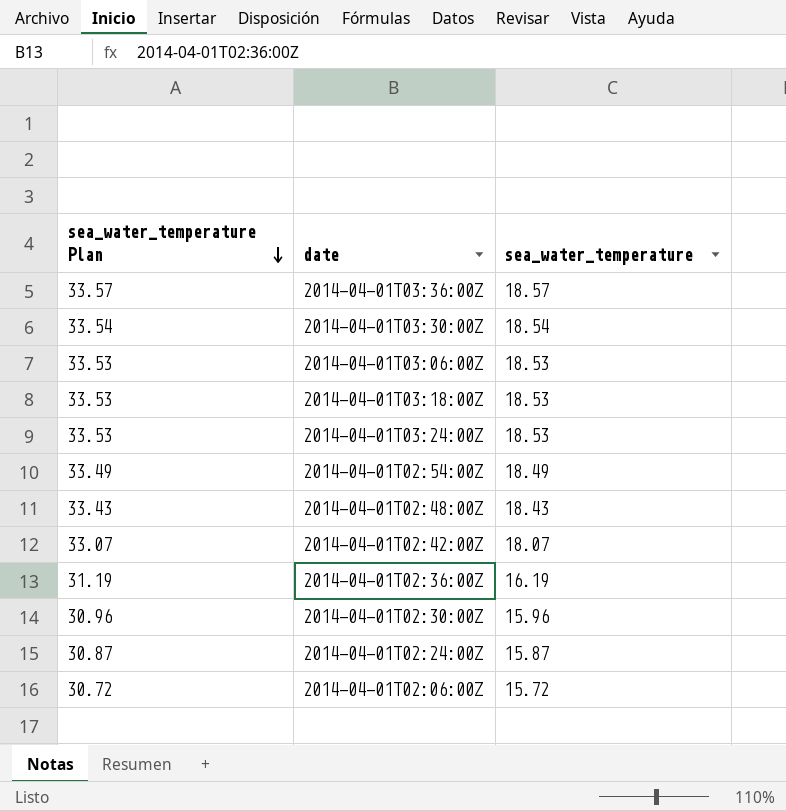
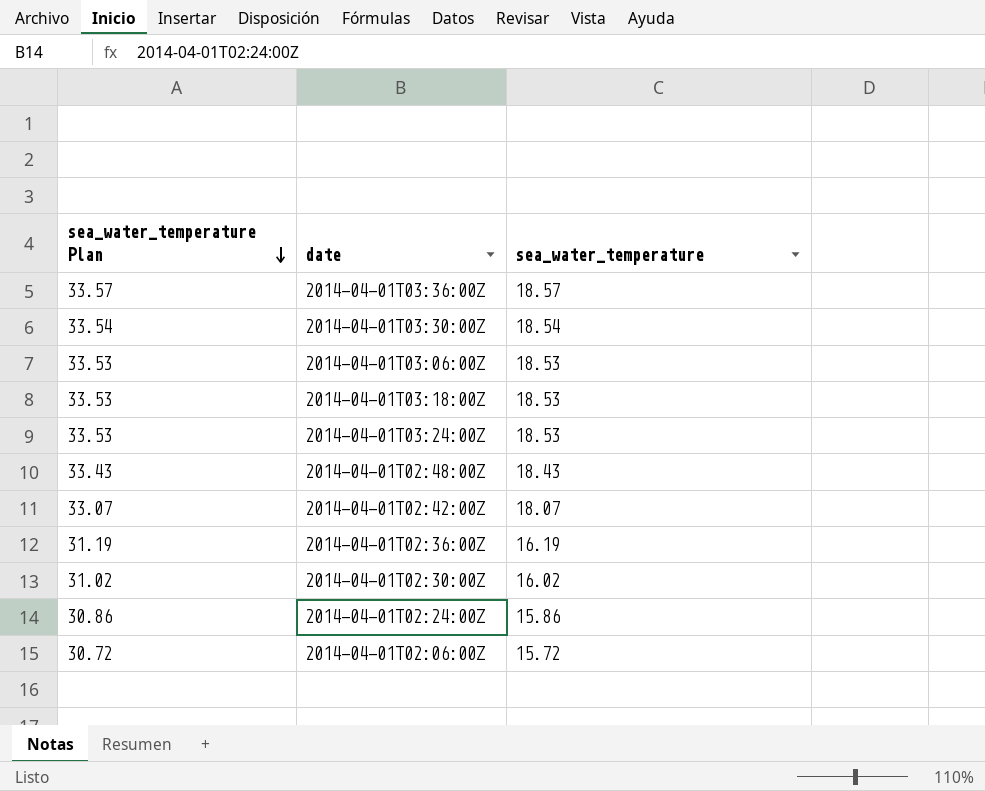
row 2014-04-01T02:54:00Z: 33.49 | 18.49 -> none
2014-04-01T02:30:00Z | sea_water_temperature Plan: 30.96 -> 31.02
2014-04-01T02:30:00Z | sea_water_temperature: 15.96 -> 16.02
2014-04-01T02:24:00Z | sea_water_temperature Plan: 30.87 -> 30.86
2014-04-01T02:24:00Z | sea_water_temperature: 15.87 -> 15.86

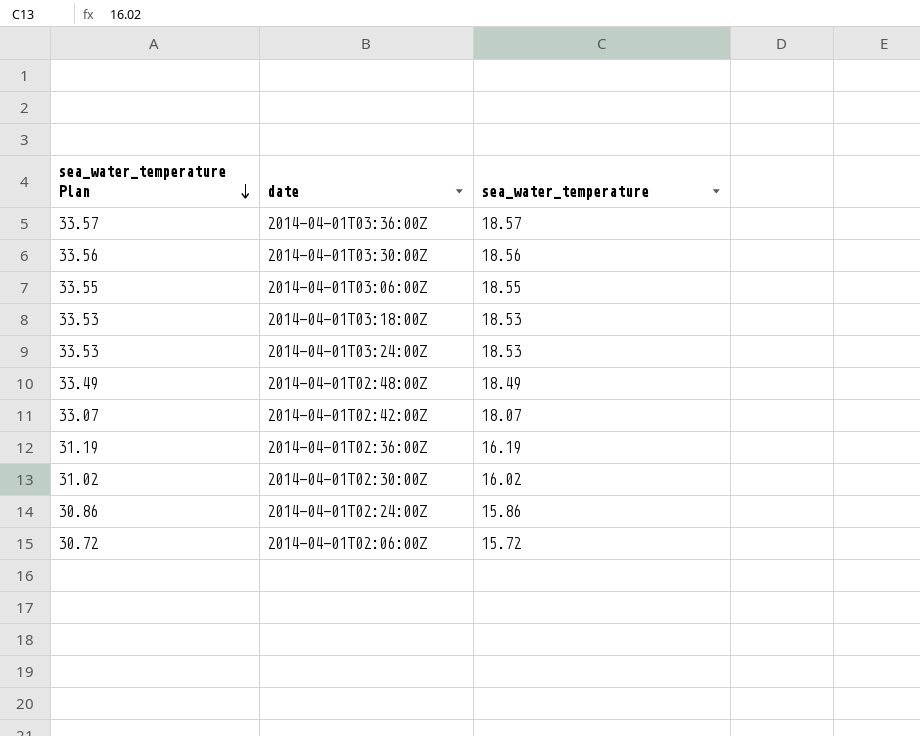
2014-04-01T03:30:00Z | sea_water_temperature Plan: 33.54 -> 33.56
2014-04-01T03:30:00Z | sea_water_temperature: 18.54 -> 18.56
2014-04-01T03:06:00Z | sea_water_temperature Plan: 33.53 -> 33.55
2014-04-01T03:06:00Z | sea_water_temperature: 18.53 -> 18.55
2014-04-01T02:48:00Z | sea_water_temperature Plan: 33.43 -> 33.49
2014-04-01T02:48:00Z | sea_water_temperature: 18.43 -> 18.49

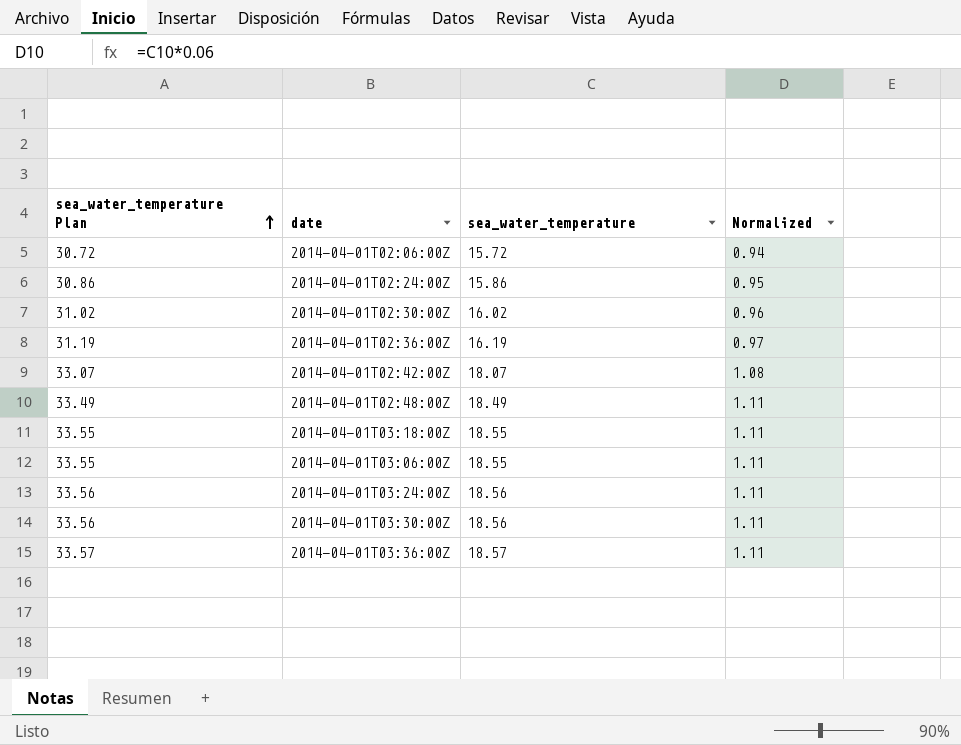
row order: sea_water_temperature Plan descending -> sea_water_temperature Plan ascending
column Normalized | formula: none -> [sea_water_temperature] * 0.06
2014-04-01T03:18:00Z | sea_water_temperature Plan: 33.53 -> 33.55
2014-04-01T03:18:00Z | sea_water_temperature: 18.53 -> 18.55
2014-04-01T03:24:00Z | sea_water_temperature Plan: 33.53 -> 33.56
2014-04-01T03:24:00Z | sea_water_temperature: 18.53 -> 18.56

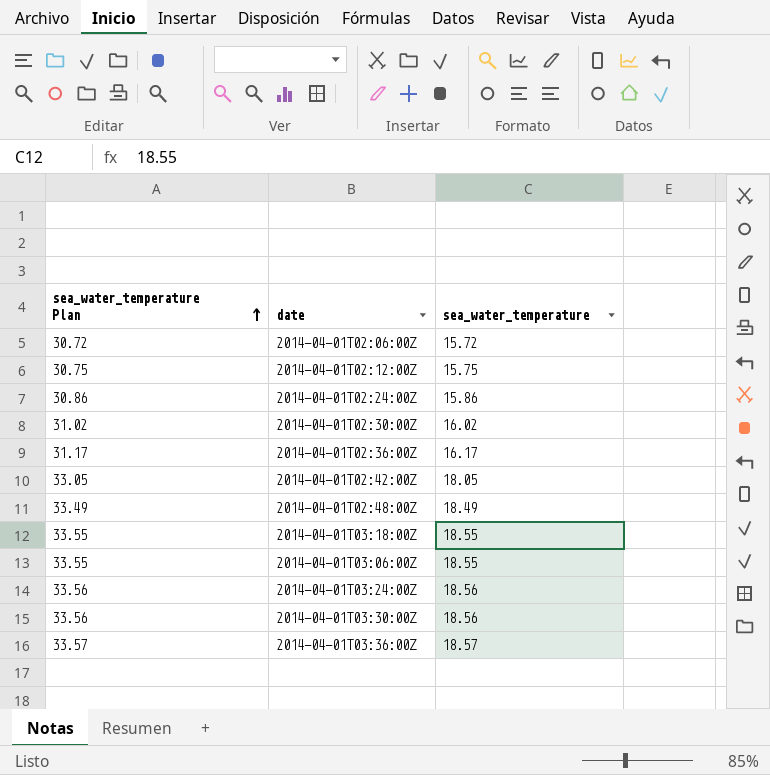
column Normalized | formula: [sea_water_temperature] * 0.06 -> none
row 2014-04-01T02:12:00Z: none -> 30.75 | 15.75
2014-04-01T02:36:00Z | sea_water_temperature Plan: 31.19 -> 31.17
2014-04-01T02:36:00Z | sea_water_temperature: 16.19 -> 16.17
2014-04-01T02:42:00Z | sea_water_temperature Plan: 33.07 -> 33.05
2014-04-01T02:42:00Z | sea_water_temperature: 18.07 -> 18.05

